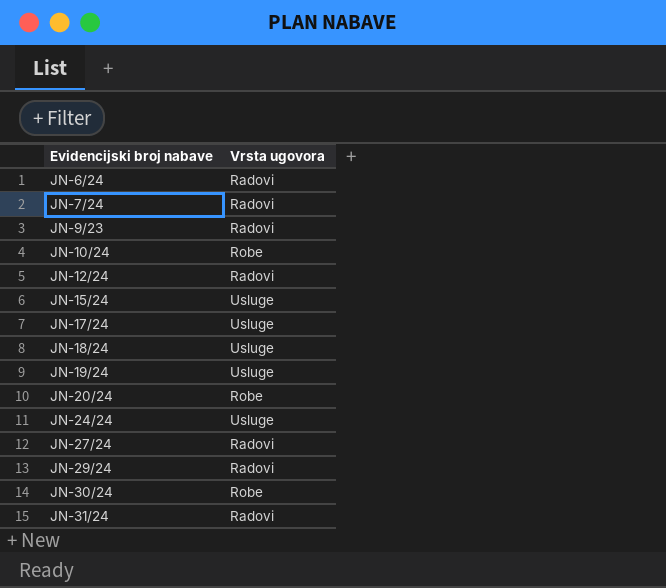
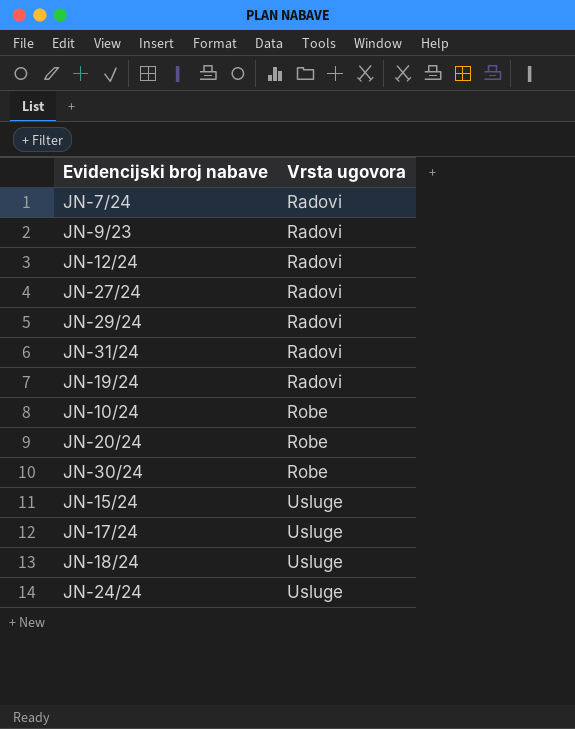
row order: Evidencijski broj nabave ascending -> Vrsta ugovora ascending
row JN-6/24: Radovi -> none
JN-19/24 | Vrsta ugovora: Usluge -> Radovi

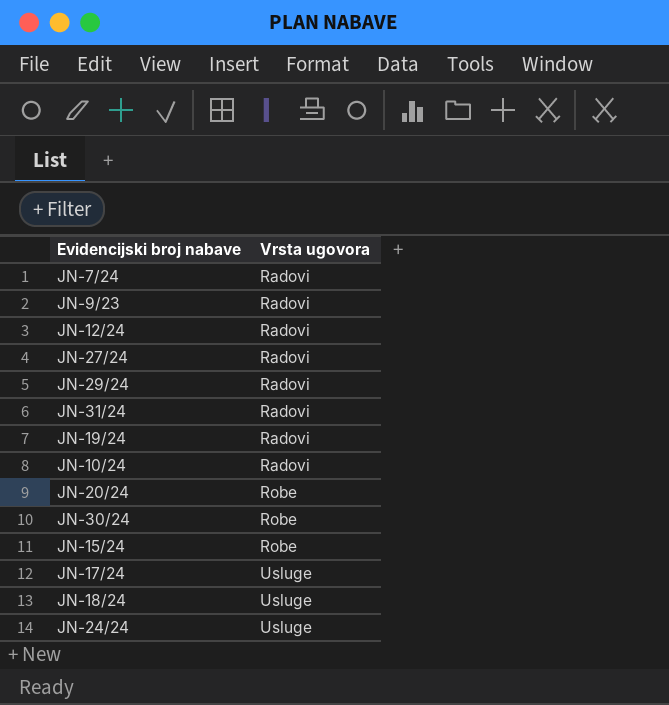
JN-10/24 | Vrsta ugovora: Robe -> Radovi
JN-15/24 | Vrsta ugovora: Usluge -> Robe

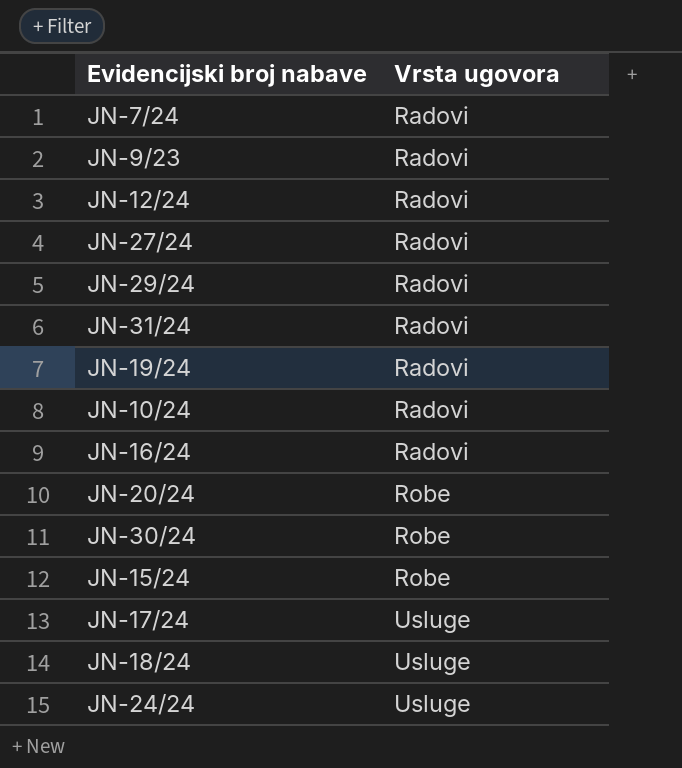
row JN-16/24: none -> Radovi

